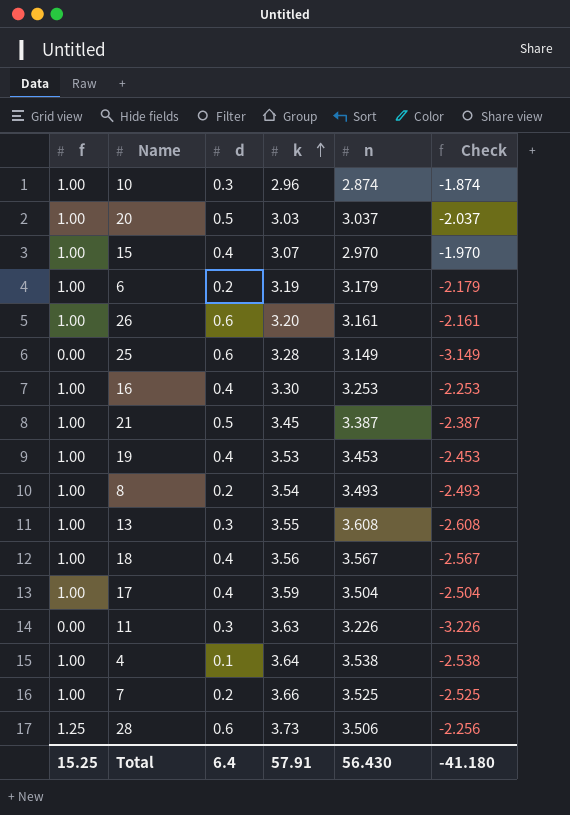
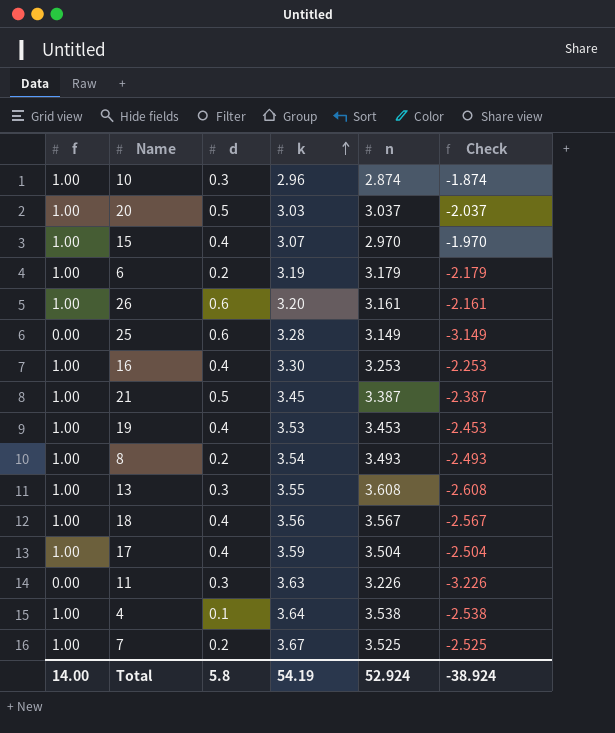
row 28: 1.25 | 0.6 | 3.73 | 3.506 | -2.256 -> none
7 | k: 3.66 -> 3.67
Total | f: 15.25 -> 14.00
Total | d: 6.4 -> 5.8
Total | k: 57.91 -> 54.19
Total | n: 56.430 -> 52.924
Total | Check: -41.180 -> -38.924

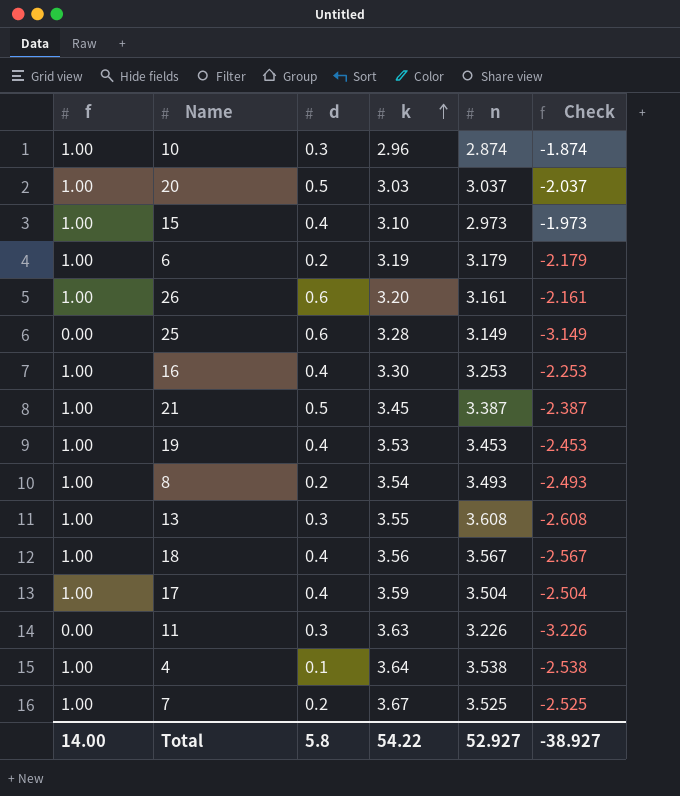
15 | k: 3.07 -> 3.10
15 | n: 2.970 -> 2.973
15 | Check: -1.970 -> -1.973
Total | k: 54.19 -> 54.22
Total | n: 52.924 -> 52.927
Total | Check: -38.924 -> -38.927

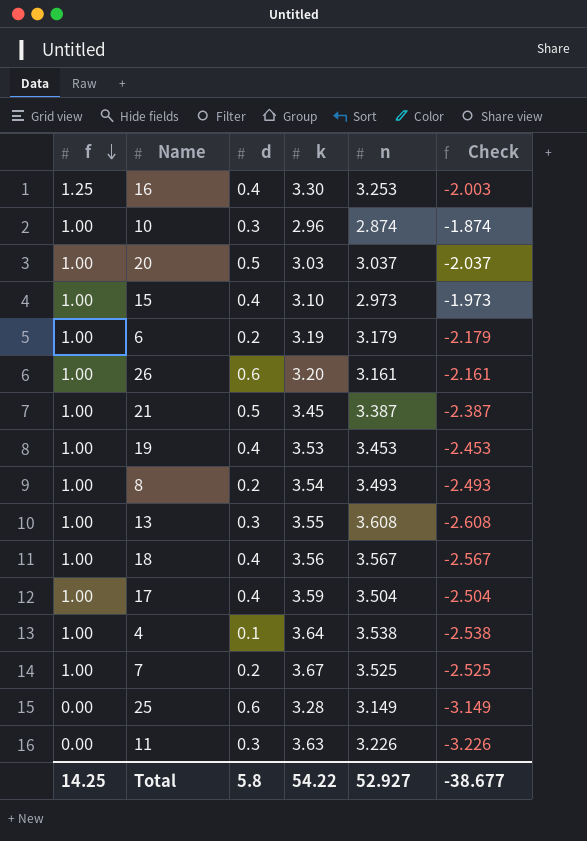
row order: k ascending -> f descending
16 | f: 1.00 -> 1.25
16 | Check: -2.253 -> -2.003
Total | f: 14.00 -> 14.25
Total | Check: -38.927 -> -38.677

